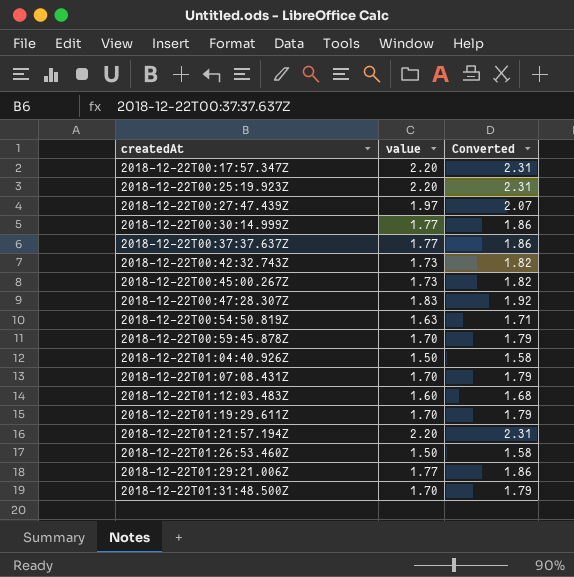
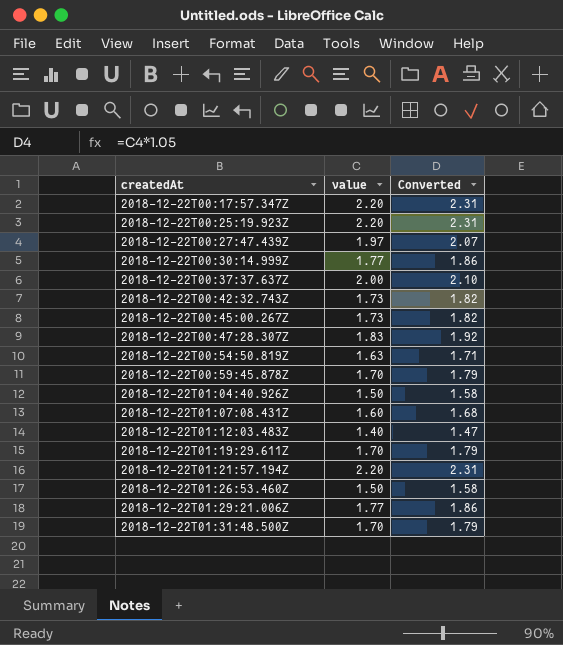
2018-12-22T00:37:37.637Z | value: 1.77 -> 2.00
2018-12-22T00:37:37.637Z | Converted: 1.86 -> 2.10
2018-12-22T01:07:08.431Z | value: 1.70 -> 1.60
2018-12-22T01:07:08.431Z | Converted: 1.79 -> 1.68
2018-12-22T01:12:03.483Z | value: 1.60 -> 1.40
2018-12-22T01:12:03.483Z | Converted: 1.68 -> 1.47

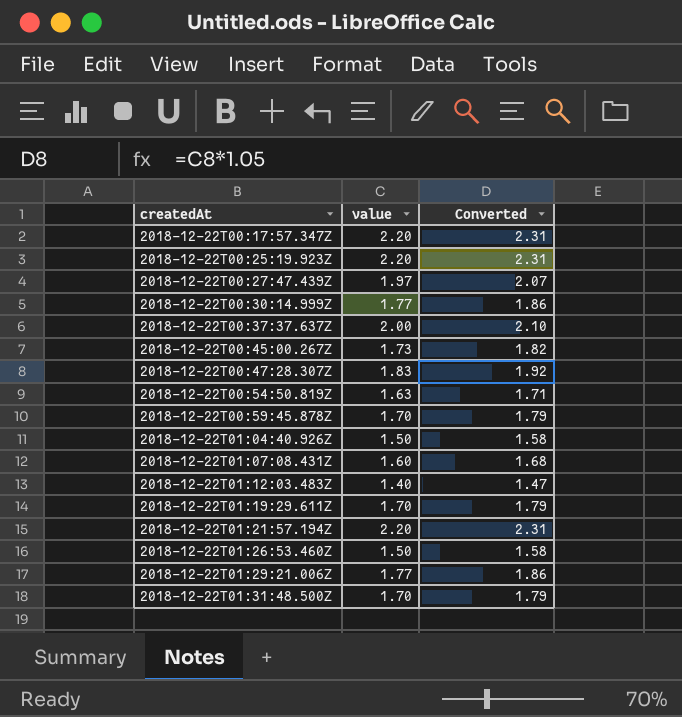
row 2018-12-22T00:42:32.743Z: 1.73 | 1.82 -> none

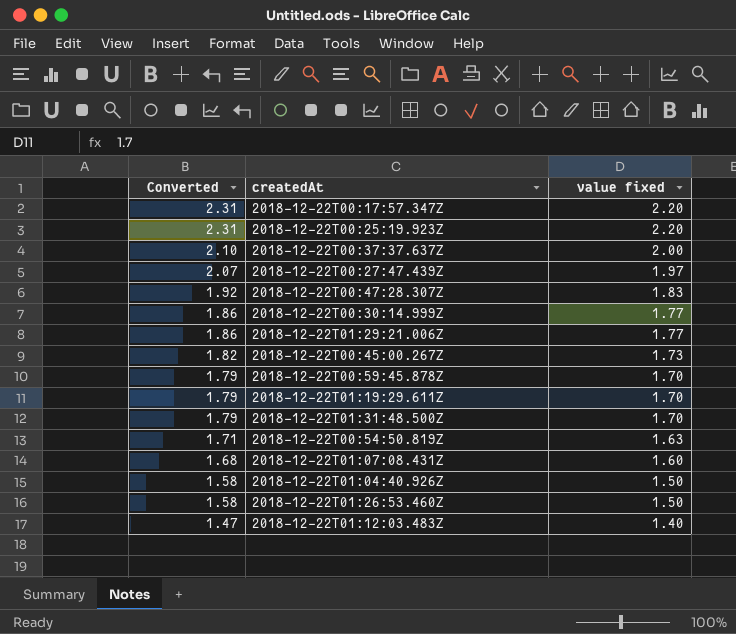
row order: createdAt ascending -> Converted descending
column Converted | position: 3 -> 1
column name: value -> value fixed
row 2018-12-22T01:21:57.194Z: 2.20 | 2.31 -> none

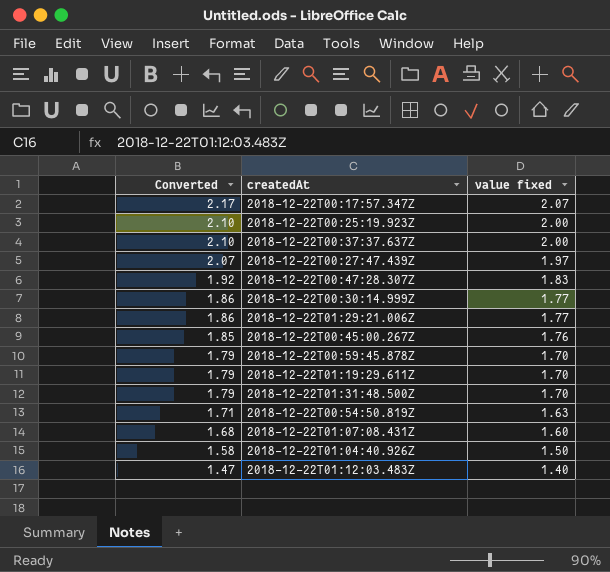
row 2018-12-22T01:26:53.460Z: 1.58 | 1.50 -> none
2018-12-22T00:17:57.347Z | Converted: 2.31 -> 2.17
2018-12-22T00:17:57.347Z | value fixed: 2.20 -> 2.07
2018-12-22T00:25:19.923Z | Converted: 2.31 -> 2.10
2018-12-22T00:25:19.923Z | value fixed: 2.20 -> 2.00
2018-12-22T00:45:00.267Z | Converted: 1.82 -> 1.85
2018-12-22T00:45:00.267Z | value fixed: 1.73 -> 1.76

